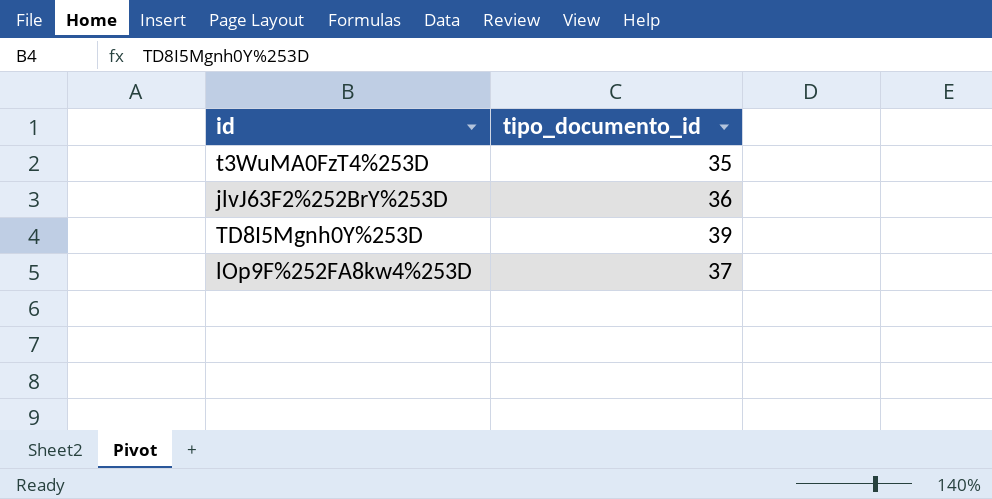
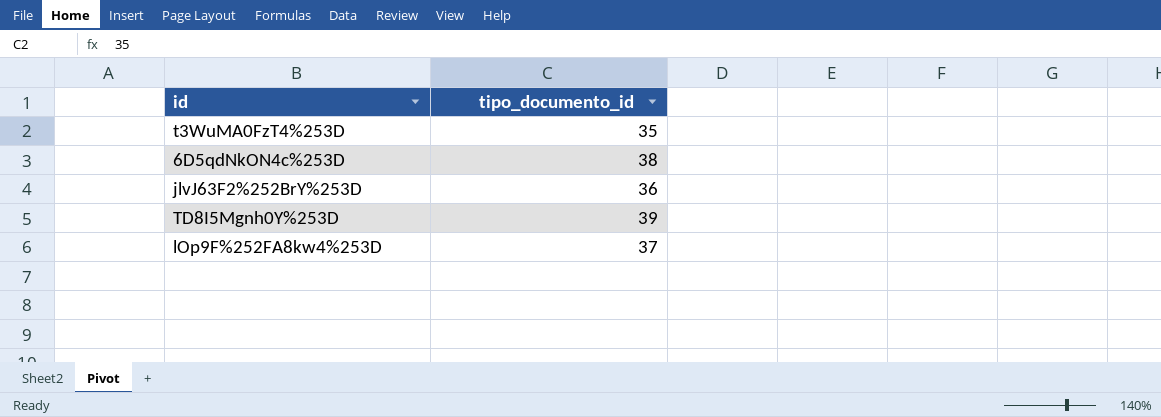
row 6D5qdNkON4c%253D: none -> 38

